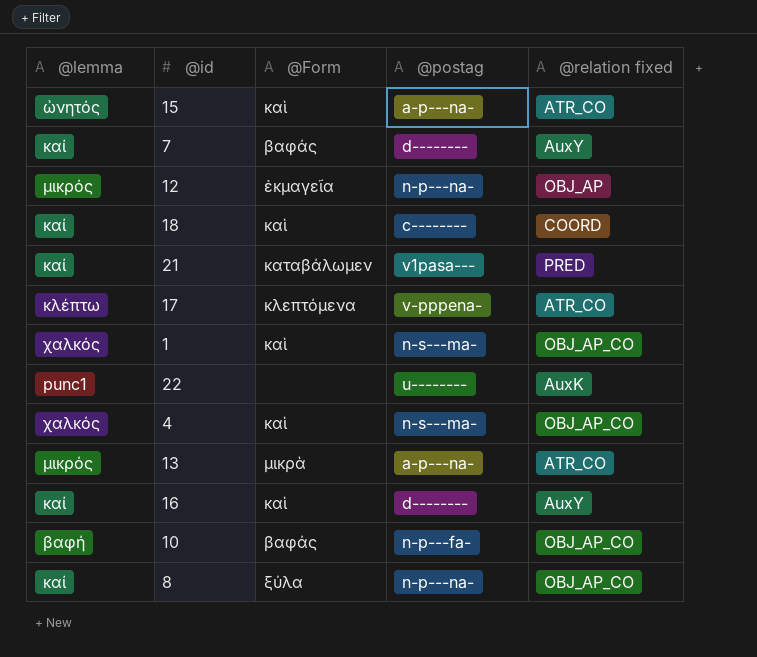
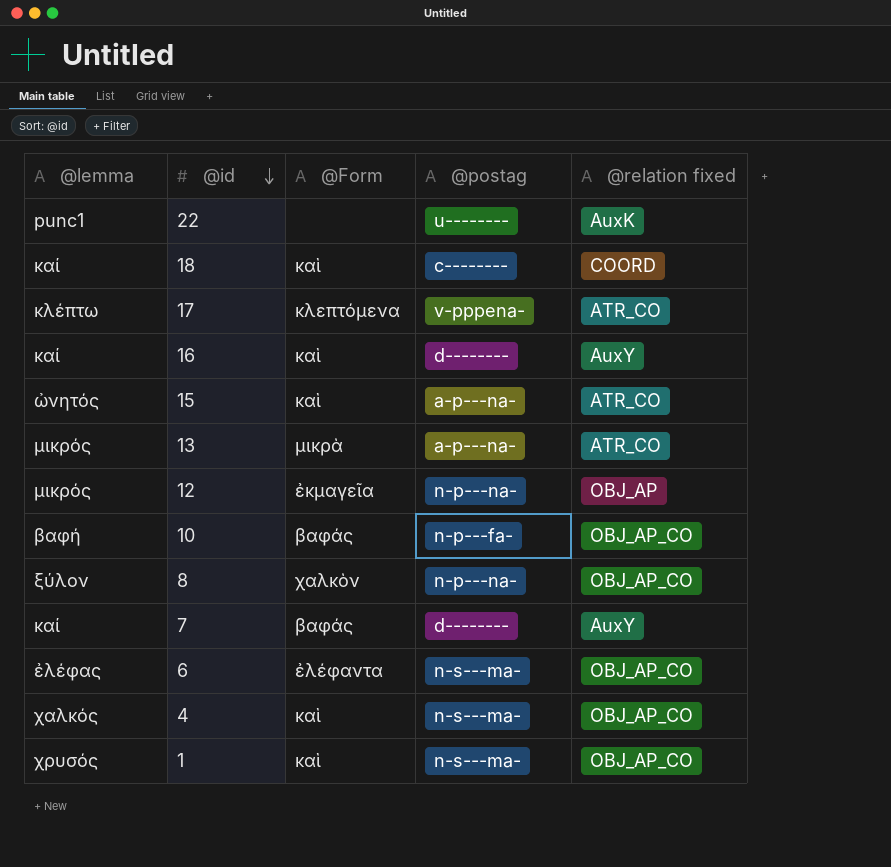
row order: none -> @id descending
row 21: καί | καταβάλωμεν | v1pasa--- | PRED -> none
8 | @lemma: καί -> ξύλον
8 | @Form: ξύλα -> χαλκὸν
row 6: none -> ἐλέφας | ἐλέφαντα | n-s---ma- | OBJ_AP_CO
1 | @lemma: χαλκός -> χρυσός

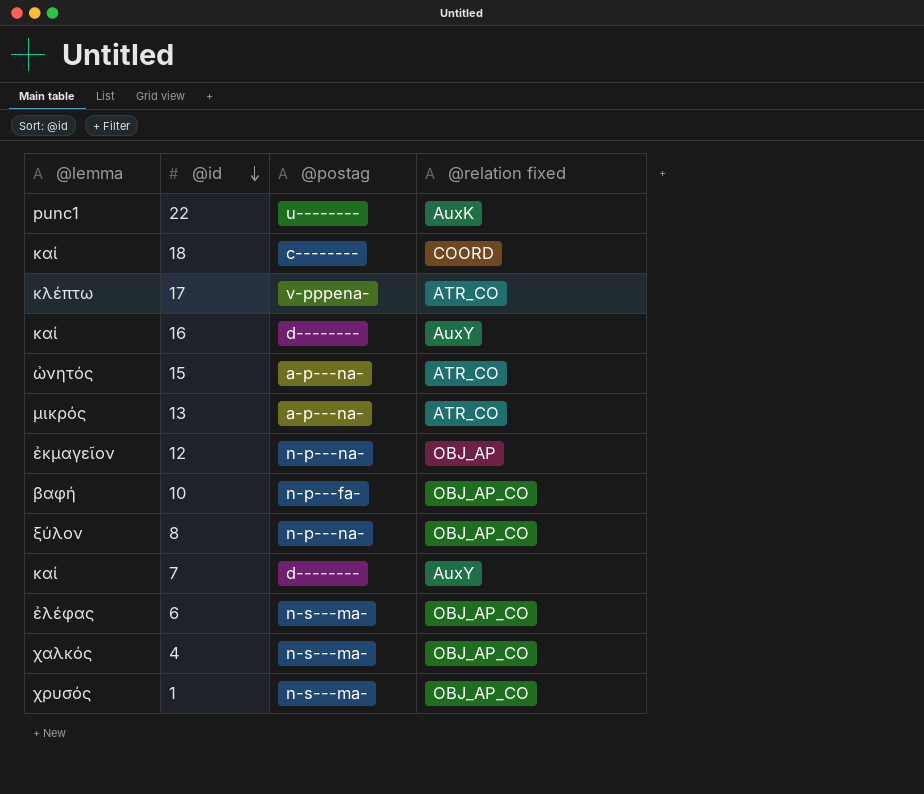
column @Form | position: 3 -> none
12 | @lemma: μικρός -> ἐκμαγεῖον

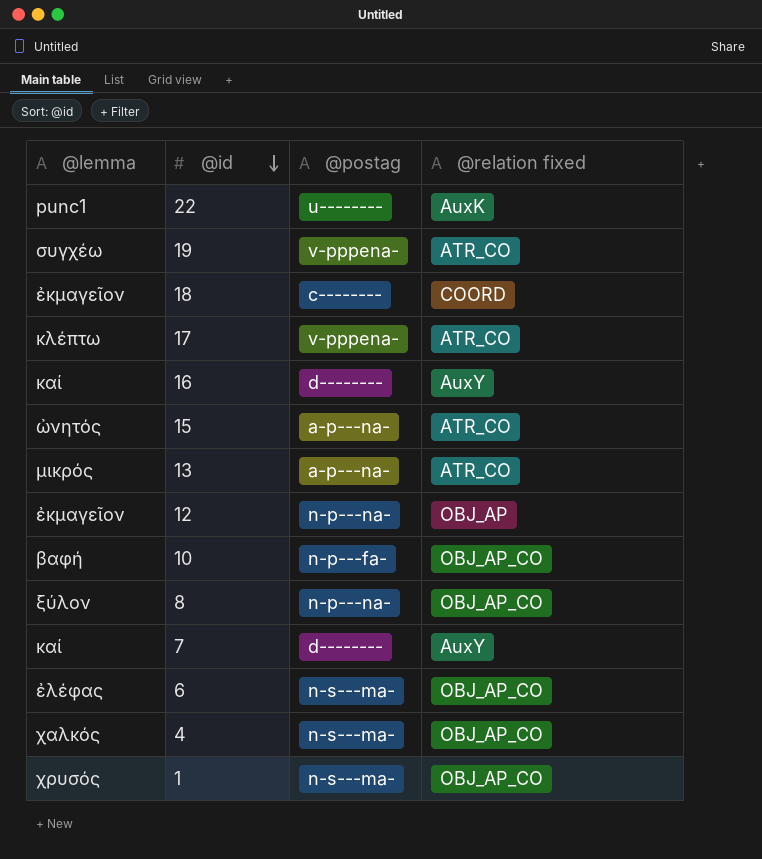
row 19: none -> συγχέω | v-pppena- | ATR_CO
18 | @lemma: καί -> ἐκμαγεῖον

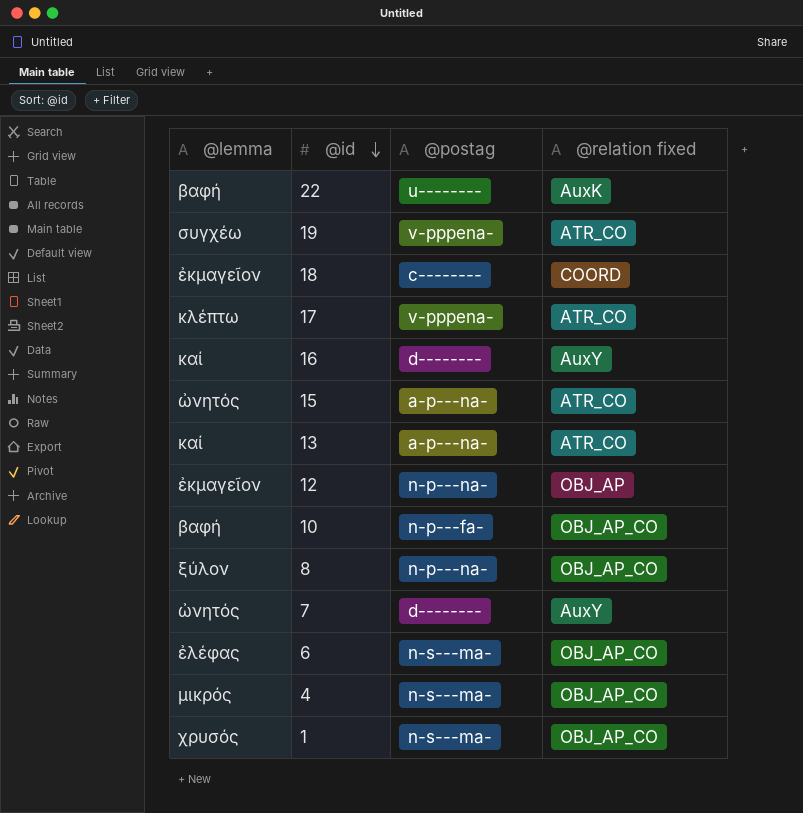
22 | @lemma: punc1 -> βαφή
13 | @lemma: μικρός -> καί
7 | @lemma: καί -> ὠνητός
4 | @lemma: χαλκός -> μικρός

